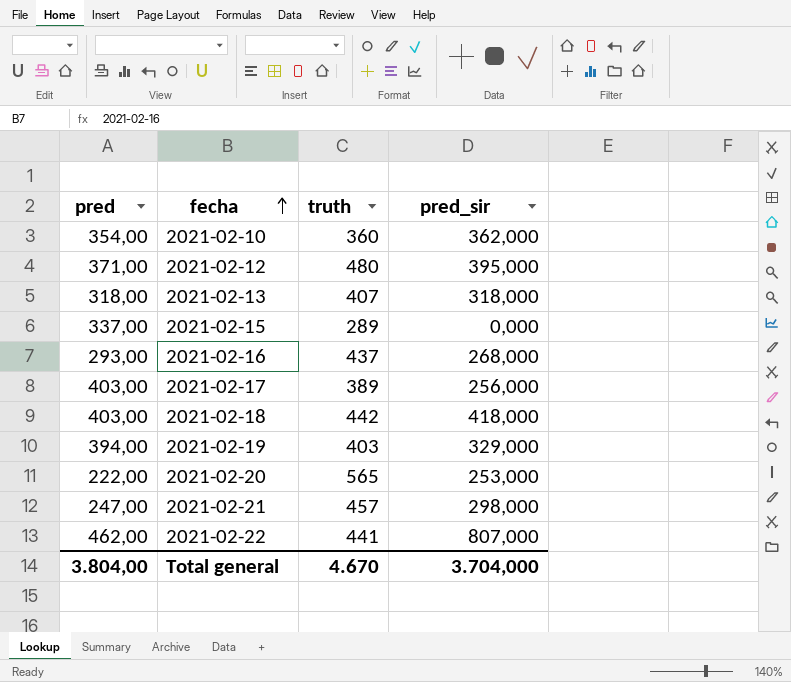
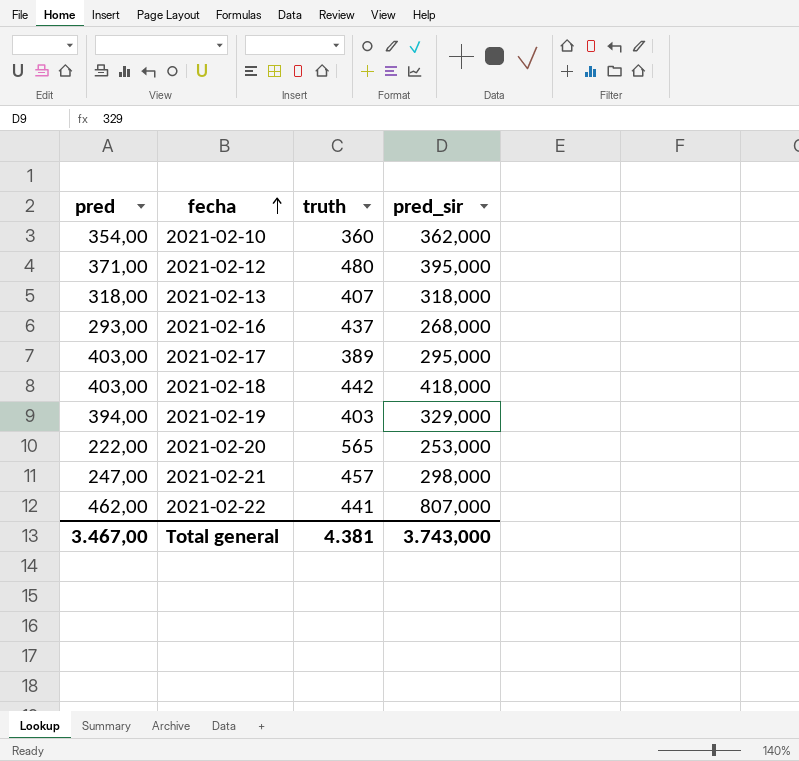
row 2021-02-15: 337,00 | 289 | 0,000 -> none
2021-02-17 | pred_sir: 256,000 -> 295,000
Total general | pred: 3.804,00 -> 3.467,00
Total general | truth: 4.670 -> 4.381
Total general | pred_sir: 3.704,000 -> 3.743,000

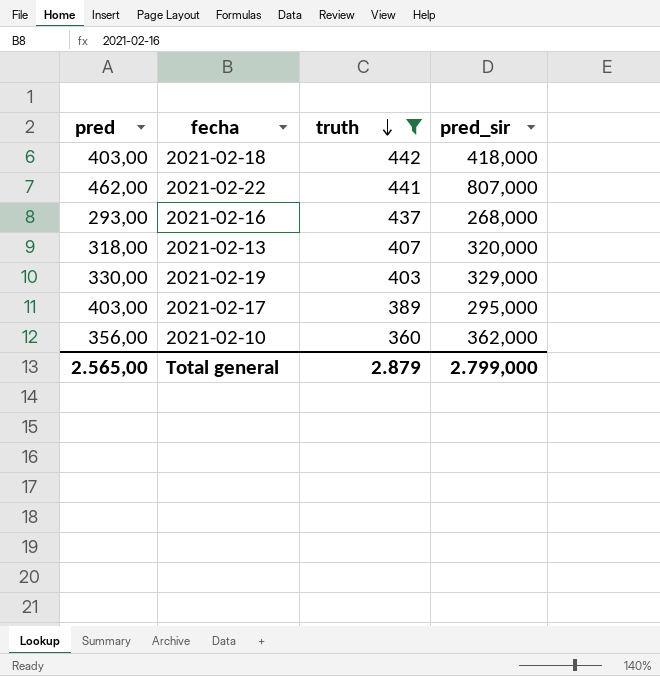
filter: none -> truth <= 442
row order: fecha ascending -> truth descending
2021-02-13 | pred_sir: 318,000 -> 320,000
2021-02-19 | pred: 394,00 -> 330,00
2021-02-10 | pred: 354,00 -> 356,00
Total general | pred: 3.467,00 -> 2.565,00
Total general | truth: 4.381 -> 2.879
Total general | pred_sir: 3.743,000 -> 2.799,000

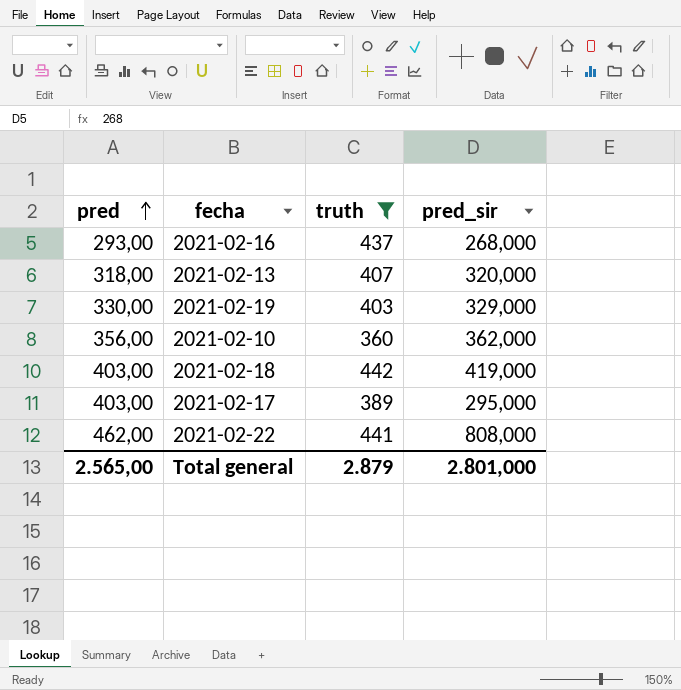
row order: truth descending -> pred ascending
2021-02-18 | pred_sir: 418,000 -> 419,000
2021-02-22 | pred_sir: 807,000 -> 808,000
Total general | pred_sir: 2.799,000 -> 2.801,000

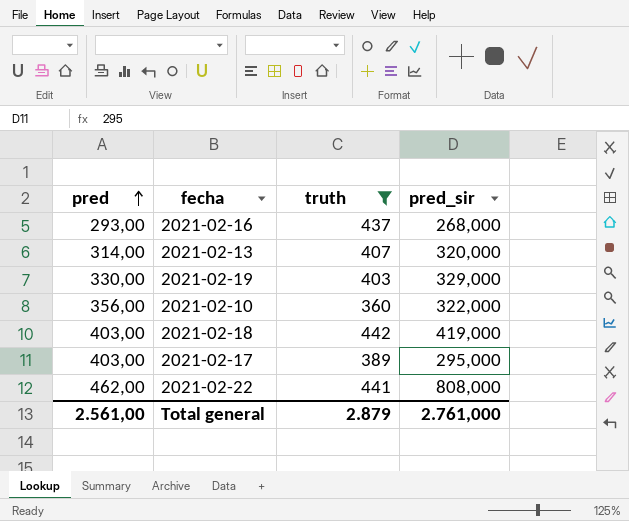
2021-02-13 | pred: 318,00 -> 314,00
2021-02-10 | pred_sir: 362,000 -> 322,000
Total general | pred: 2.565,00 -> 2.561,00
Total general | pred_sir: 2.801,000 -> 2.761,000

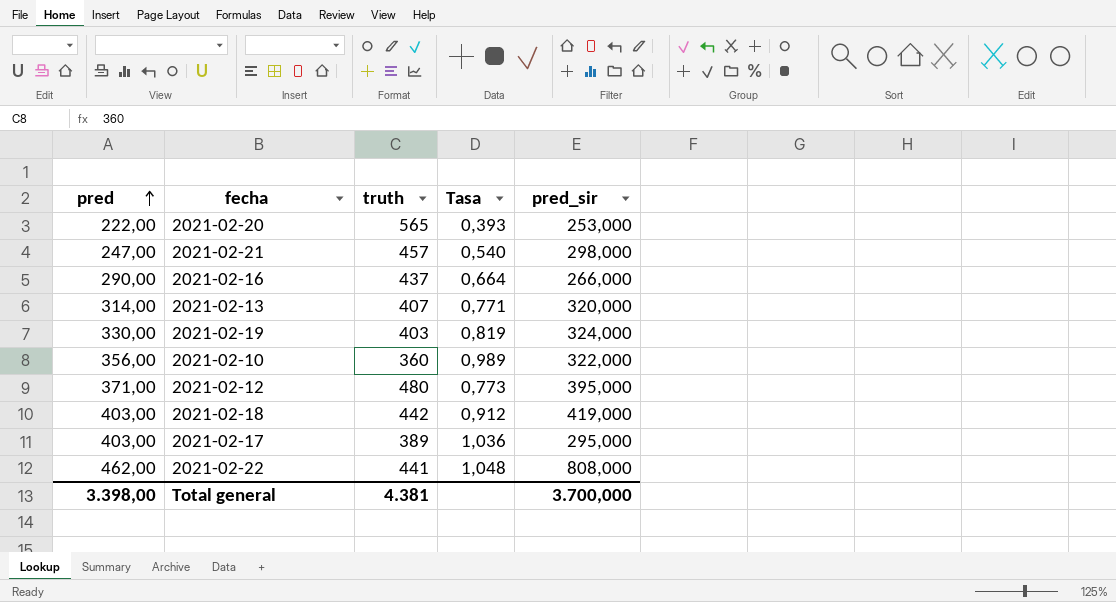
filter: truth <= 442 -> none
column Tasa | formula: none -> [pred] / [truth]
2021-02-16 | pred: 293,00 -> 290,00
2021-02-16 | pred_sir: 268,000 -> 266,000
2021-02-19 | pred_sir: 329,000 -> 324,000
Total general | pred: 2.561,00 -> 3.398,00
Total general | truth: 2.879 -> 4.381
Total general | pred_sir: 2.761,000 -> 3.700,000

